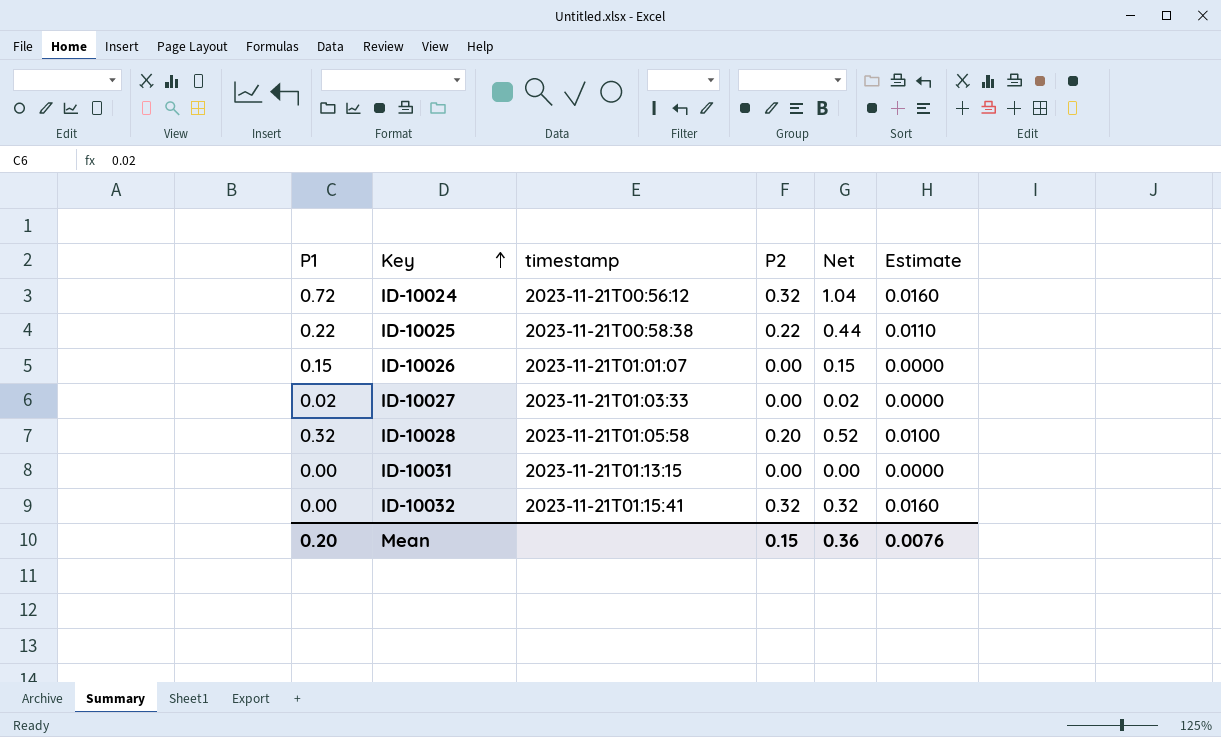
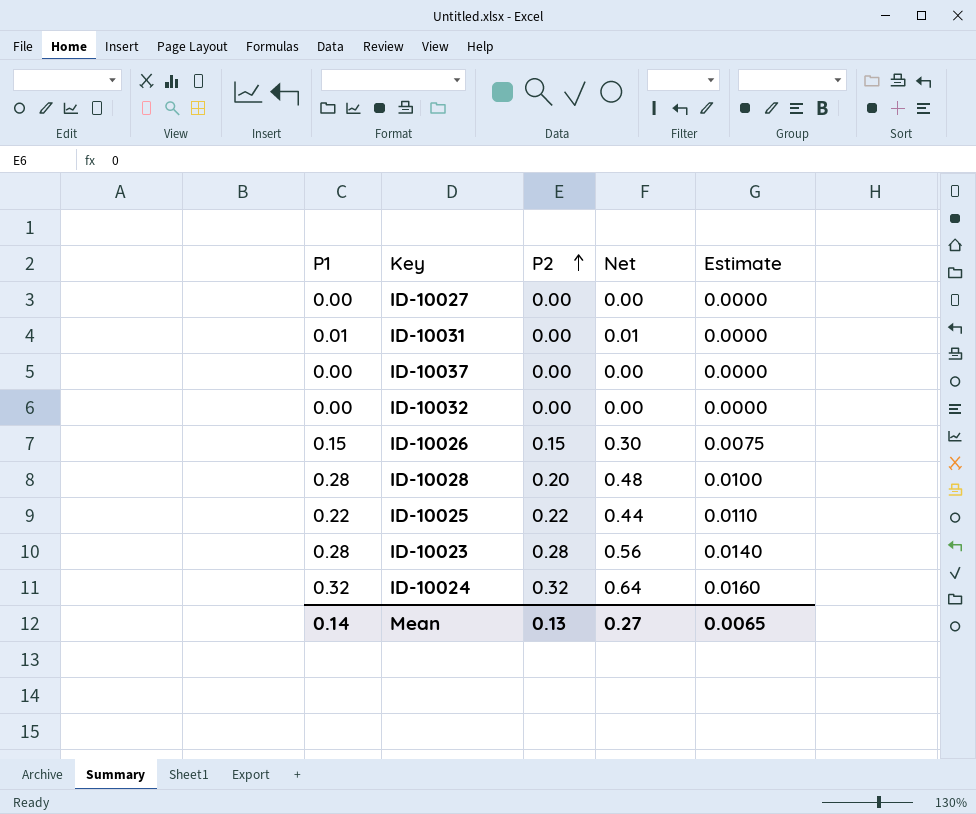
row order: Key ascending -> P2 ascending
column timestamp | position: 3 -> none
ID-10027 | P1: 0.02 -> 0.00
ID-10027 | Net: 0.02 -> 0.00
ID-10031 | P1: 0.00 -> 0.01
ID-10031 | Net: 0.00 -> 0.01
row ID-10037: none -> 0.00 | 0.00 | 0.00 | 0.0000
ID-10032 | P2: 0.32 -> 0.00
ID-10032 | Net: 0.32 -> 0.00
ID-10032 | Estimate: 0.0160 -> 0.0000
ID-10026 | P2: 0.00 -> 0.15
ID-10026 | Net: 0.15 -> 0.30
ID-10026 | Estimate: 0.0000 -> 0.0075
ID-10028 | P1: 0.32 -> 0.28
ID-10028 | Net: 0.52 -> 0.48
row ID-10023: none -> 0.28 | 0.28 | 0.56 | 0.0140
ID-10024 | P1: 0.72 -> 0.32
ID-10024 | Net: 1.04 -> 0.64
Mean | P1: 0.20 -> 0.14
Mean | P2: 0.15 -> 0.13
Mean | Net: 0.36 -> 0.27
Mean | Estimate: 0.0076 -> 0.0065

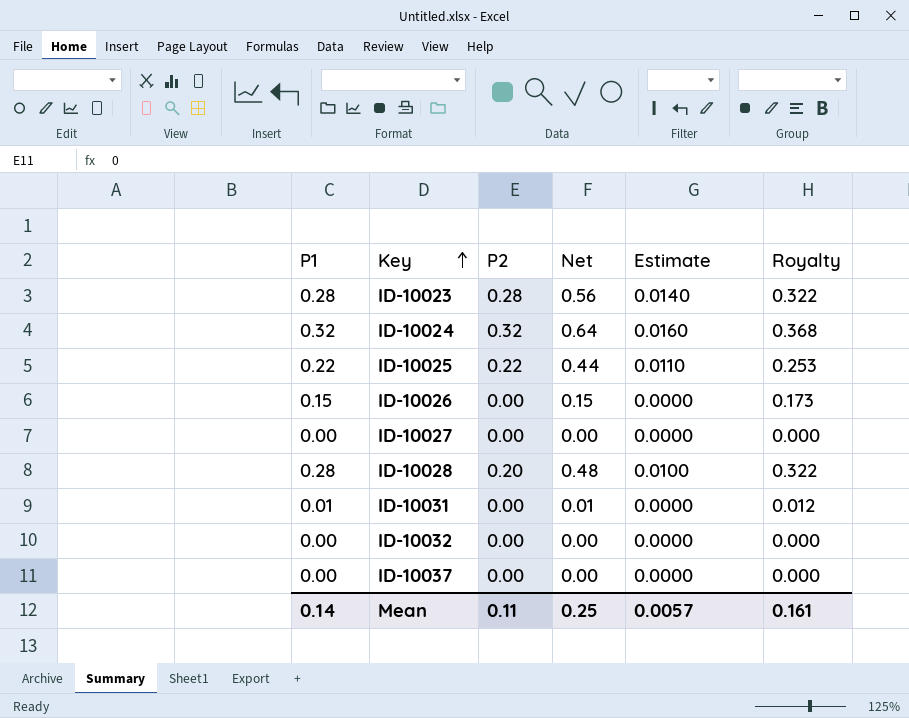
row order: P2 ascending -> Key ascending
column Royalty | formula: none -> [P1] * 1.15
ID-10026 | P2: 0.15 -> 0.00
ID-10026 | Net: 0.30 -> 0.15
ID-10026 | Estimate: 0.0075 -> 0.0000
Mean | P2: 0.13 -> 0.11
Mean | Net: 0.27 -> 0.25
Mean | Estimate: 0.0065 -> 0.0057

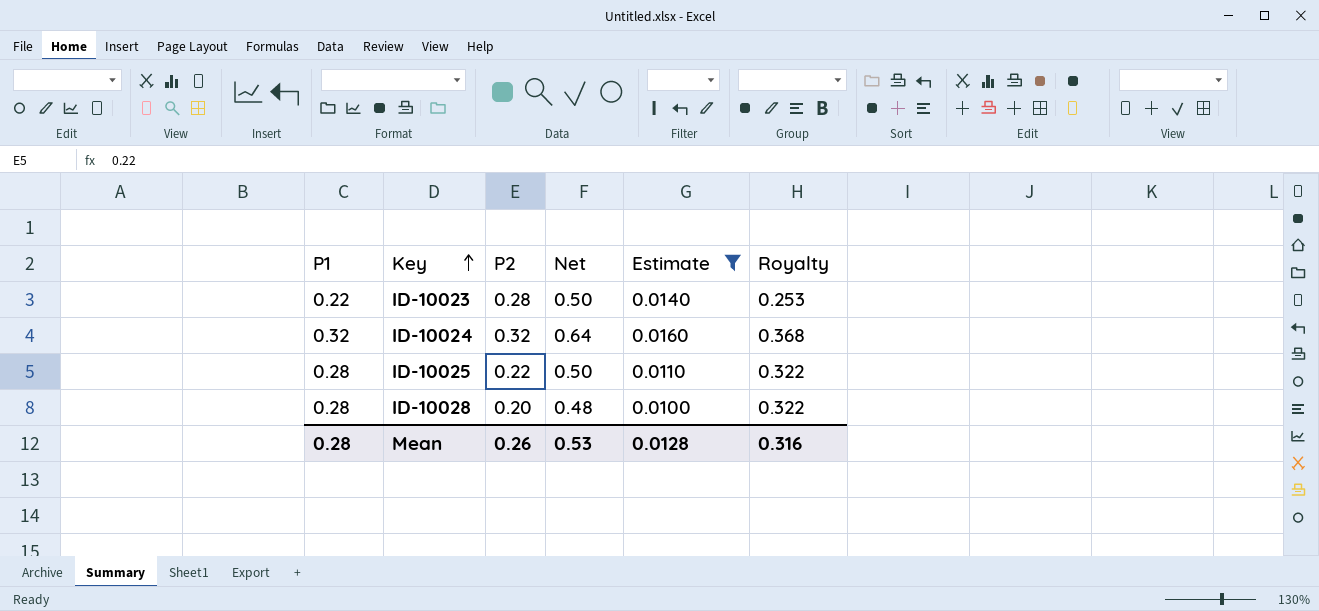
filter: none -> Estimate != 0.0000
ID-10023 | P1: 0.28 -> 0.22
ID-10023 | Net: 0.56 -> 0.50
ID-10023 | Royalty: 0.322 -> 0.253
ID-10025 | P1: 0.22 -> 0.28
ID-10025 | Net: 0.44 -> 0.50
ID-10025 | Royalty: 0.253 -> 0.322
Mean | P1: 0.14 -> 0.28
Mean | P2: 0.11 -> 0.26
Mean | Net: 0.25 -> 0.53
Mean | Estimate: 0.0057 -> 0.0128
Mean | Royalty: 0.161 -> 0.316

